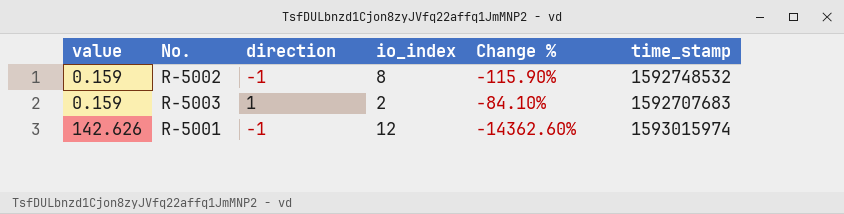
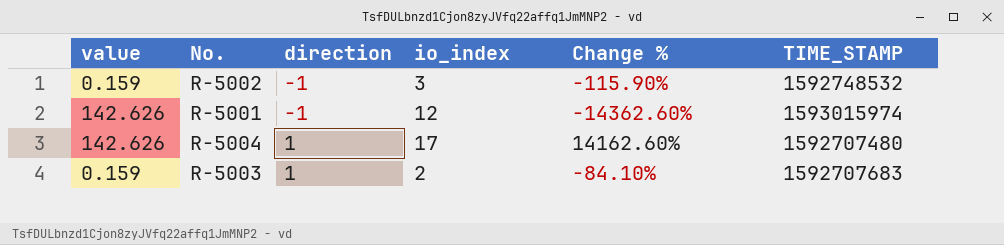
row order: value ascending -> direction ascending
column name: time_stamp -> TIME_STAMP
R-5002 | io_index: 8 -> 3
row R-5004: none -> 142.626 | 1 | 17 | 14162.60% | 1592707480

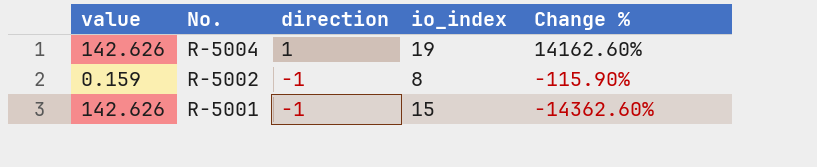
row order: direction ascending -> No. descending
column TIME_STAMP | position: 6 -> none
row R-5003: 0.159 | 1 | 2 | -84.10% | 1592707683 -> none
R-5004 | io_index: 17 -> 19
R-5002 | io_index: 3 -> 8
R-5001 | io_index: 12 -> 15

